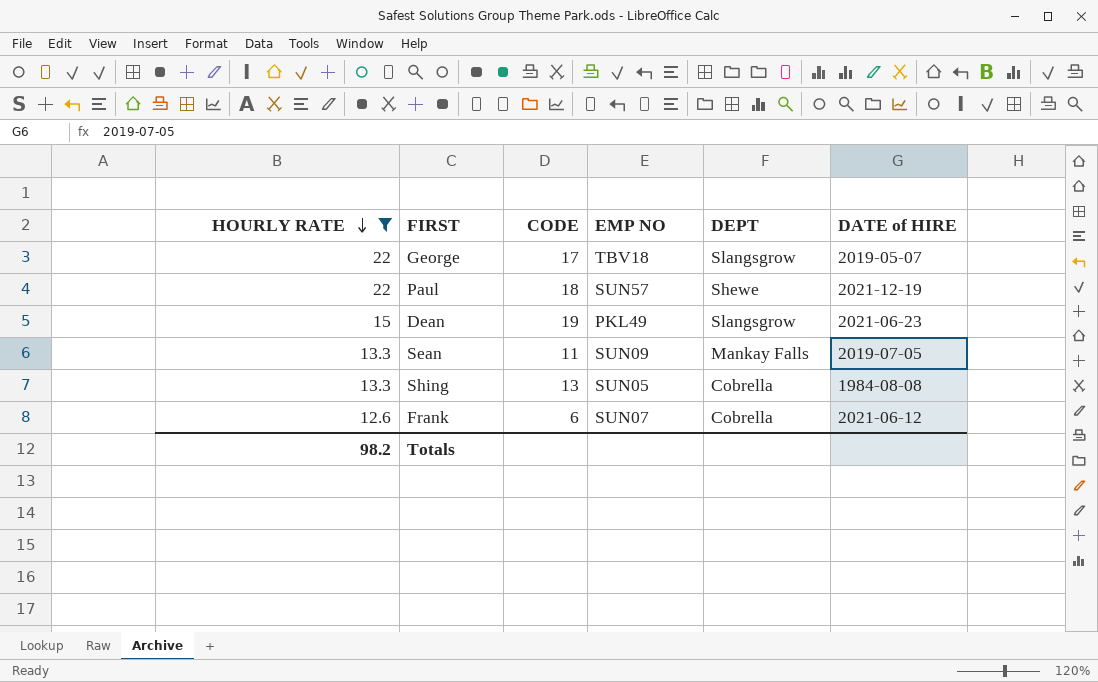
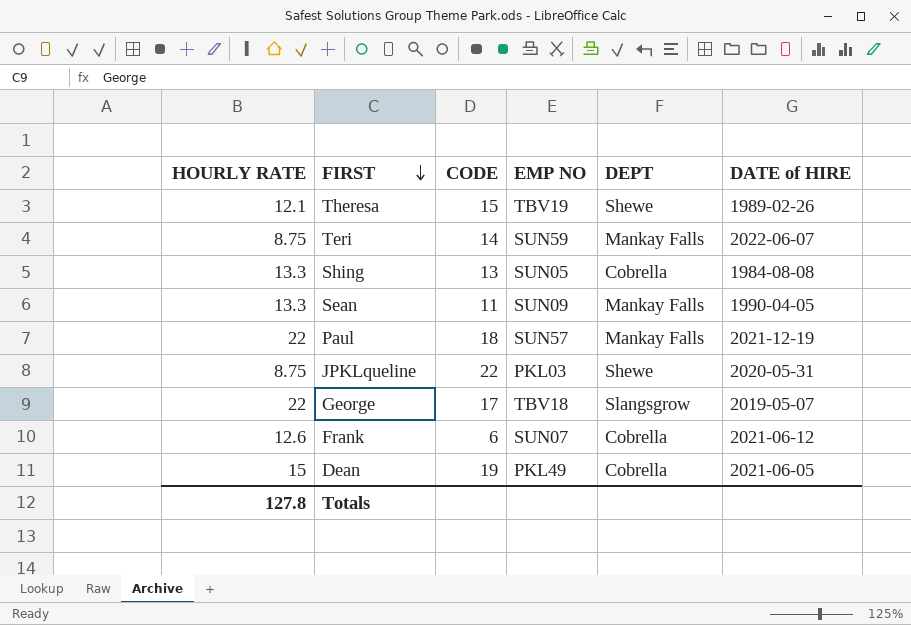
filter: HOURLY RATE >= 12.6 -> none
row order: HOURLY RATE descending -> FIRST descending
Sean | DATE of HIRE: 2019-07-05 -> 1990-04-05
Paul | DEPT: Shewe -> Mankay Falls
Dean | DEPT: Slangsgrow -> Cobrella
Dean | DATE of HIRE: 2021-06-23 -> 2021-06-05
Totals | HOURLY RATE: 98.2 -> 127.8

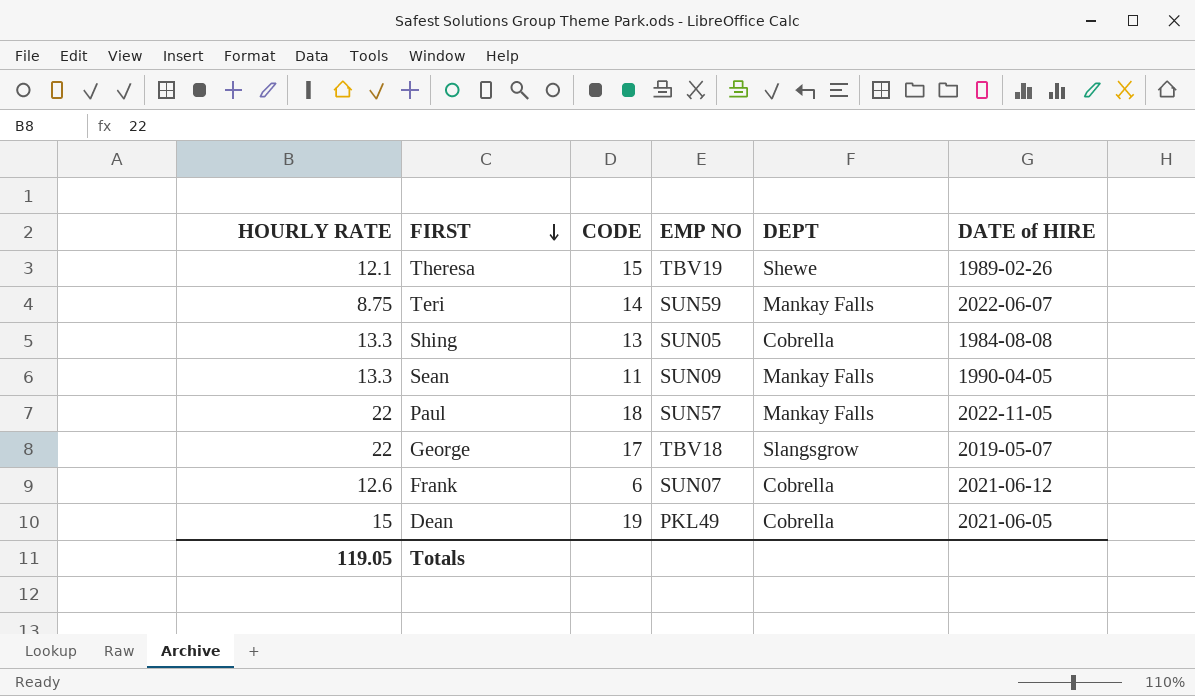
row JPKLqueline: 8.75 | 22 | PKL03 | Shewe | 2020-05-31 -> none
Paul | DATE of HIRE: 2021-12-19 -> 2022-11-05
Totals | HOURLY RATE: 127.8 -> 119.05

